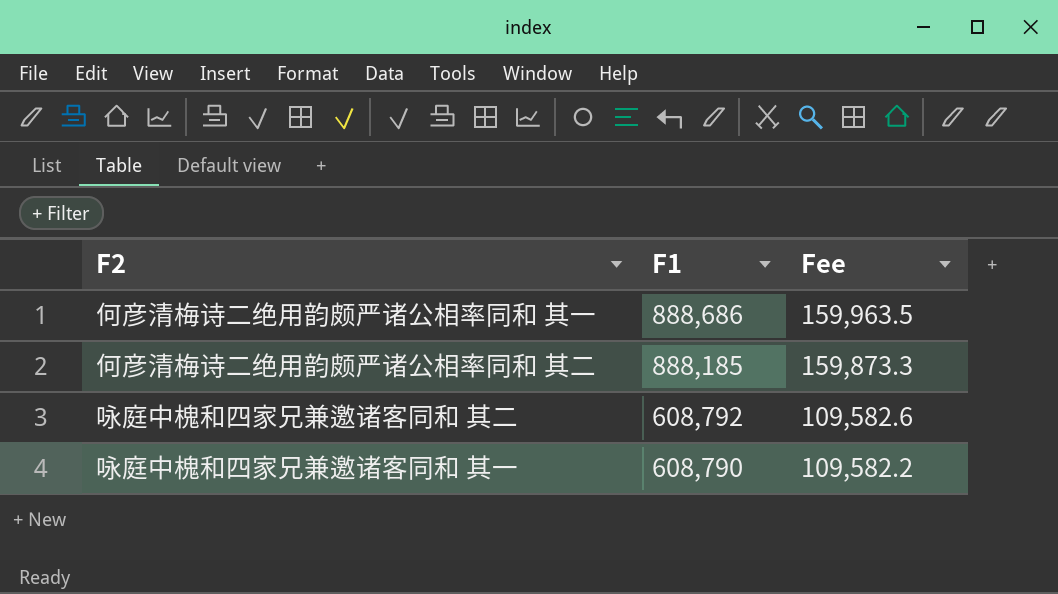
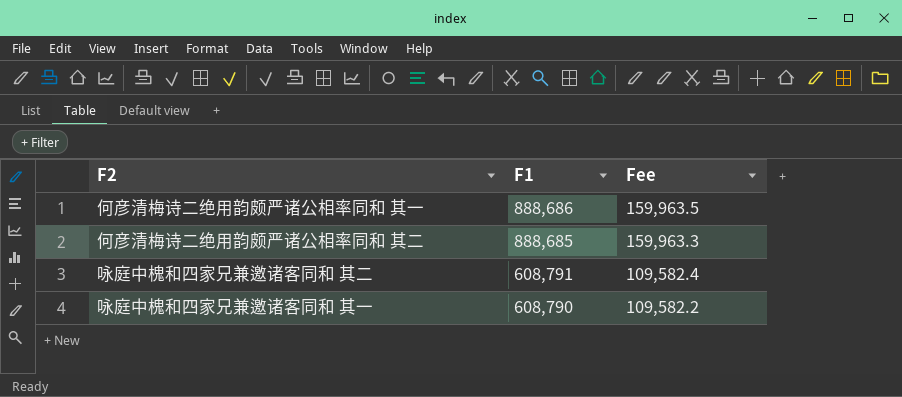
何彦清梅诗二绝用韵颇严诸公相率同和 其二 | F1: 888,185 -> 888,685
何彦清梅诗二绝用韵颇严诸公相率同和 其二 | Fee: 159,873.3 -> 159,963.3
咏庭中槐和四家兄兼邀诸客同和 其二 | F1: 608,792 -> 608,791
咏庭中槐和四家兄兼邀诸客同和 其二 | Fee: 109,582.6 -> 109,582.4

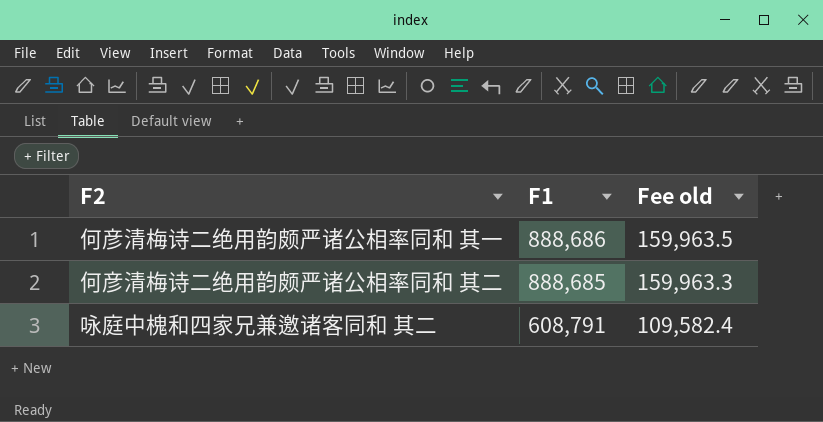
column name: Fee -> Fee old
row 咏庭中槐和四家兄兼邀诸客同和 其一: 608,790 | 109,582.2 -> none

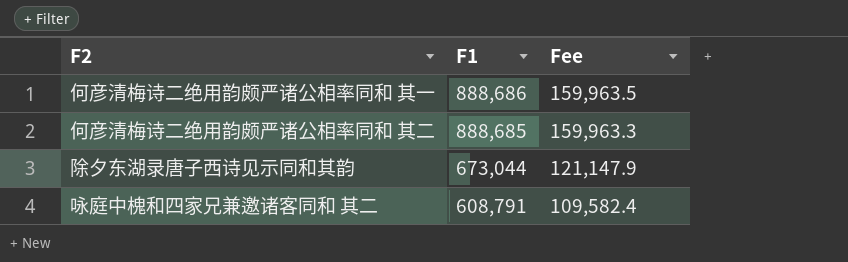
column name: Fee old -> Fee
row 除夕东湖录唐子西诗见示同和其韵: none -> 673,044 | 121,147.9

